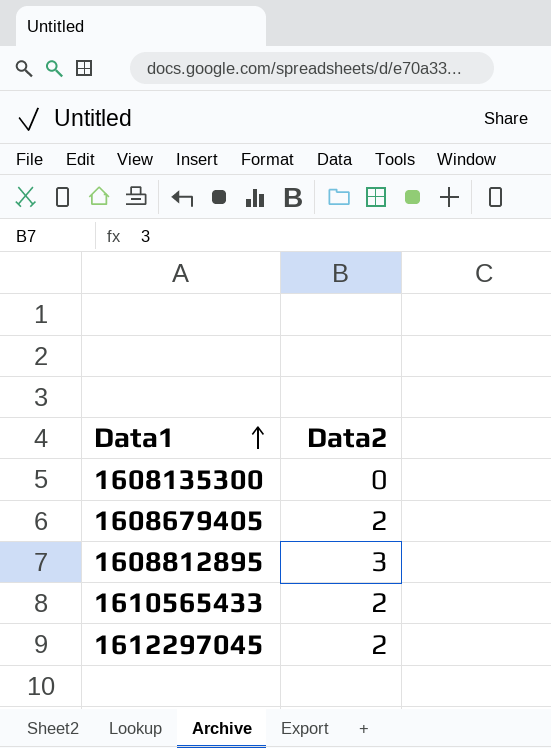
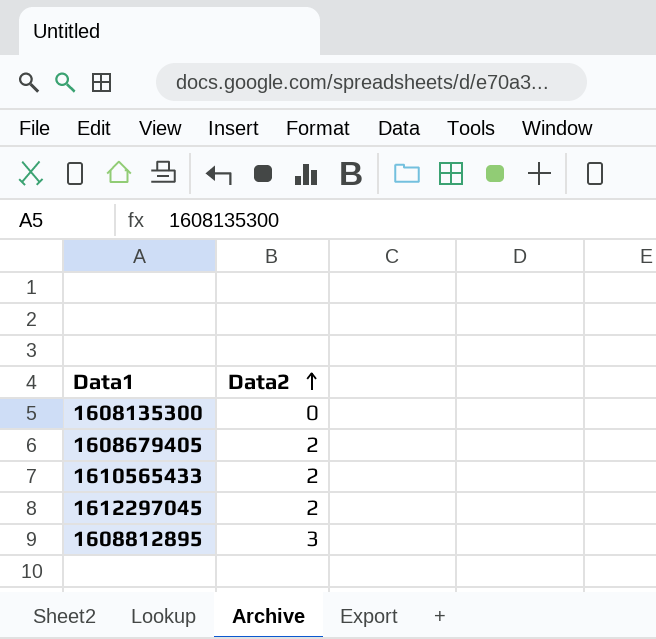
row order: Data1 ascending -> Data2 ascending

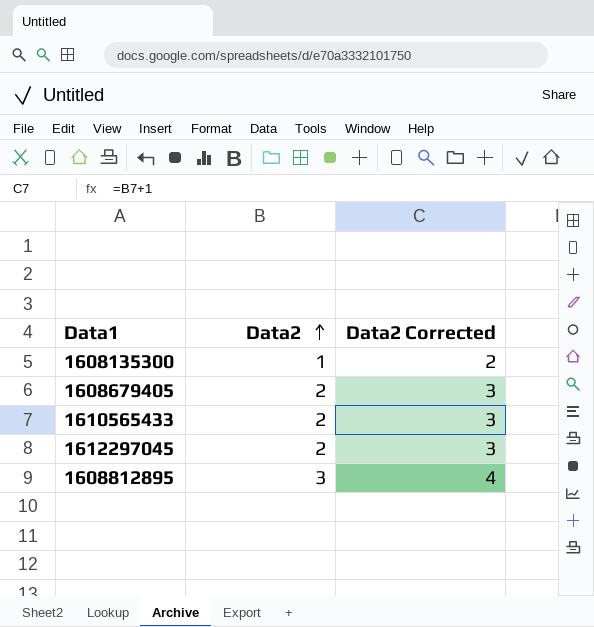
column Data2 Corrected | formula: none -> [Data2] + 1
1608135300 | Data2: 0 -> 1

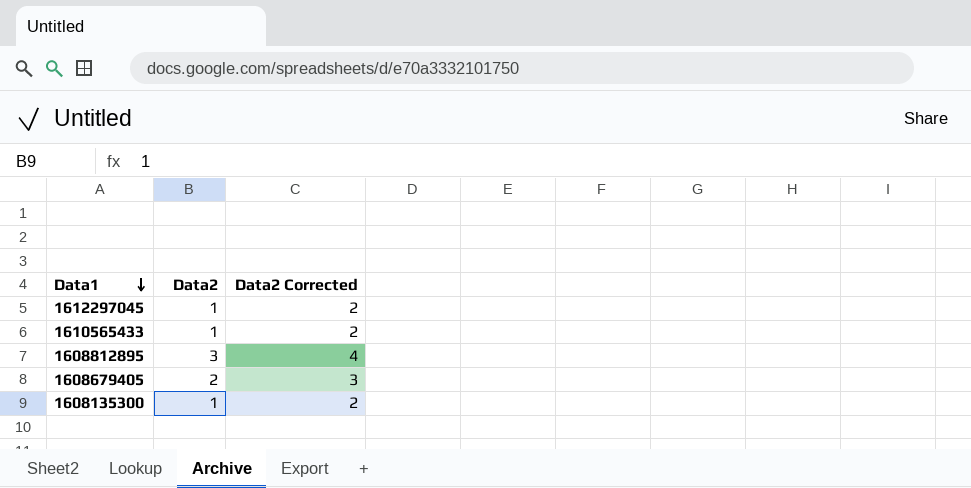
row order: Data2 ascending -> Data1 descending
1612297045 | Data2: 2 -> 1
1612297045 | Data2 Corrected: 3 -> 2
1610565433 | Data2: 2 -> 1
1610565433 | Data2 Corrected: 3 -> 2

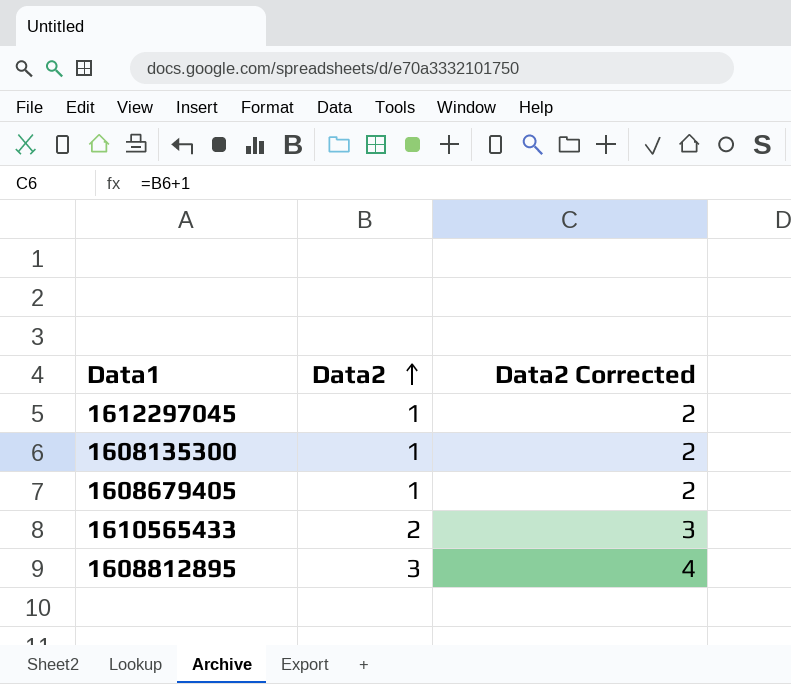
row order: Data1 descending -> Data2 ascending
1608679405 | Data2: 2 -> 1
1608679405 | Data2 Corrected: 3 -> 2
1610565433 | Data2: 1 -> 2
1610565433 | Data2 Corrected: 2 -> 3

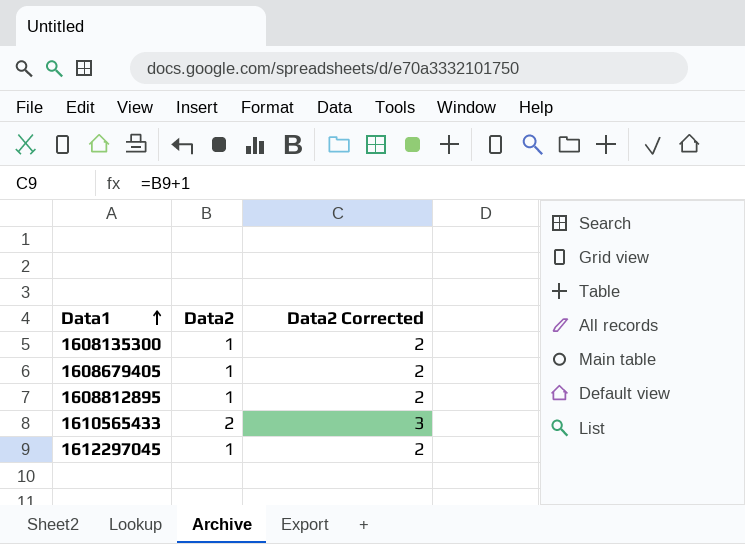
row order: Data2 ascending -> Data1 ascending
1608812895 | Data2: 3 -> 1
1608812895 | Data2 Corrected: 4 -> 2

